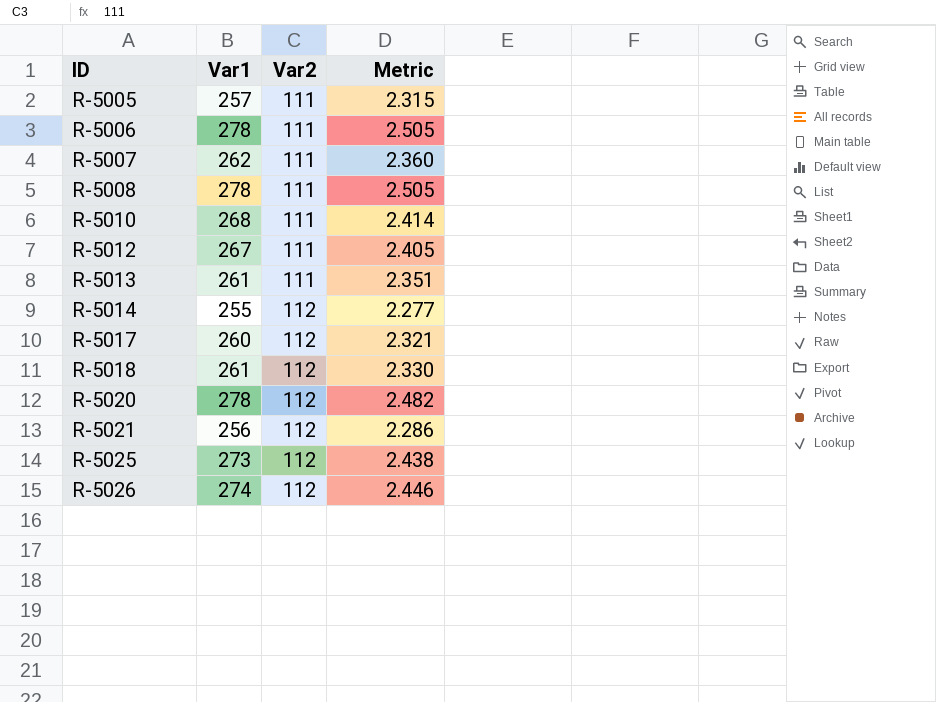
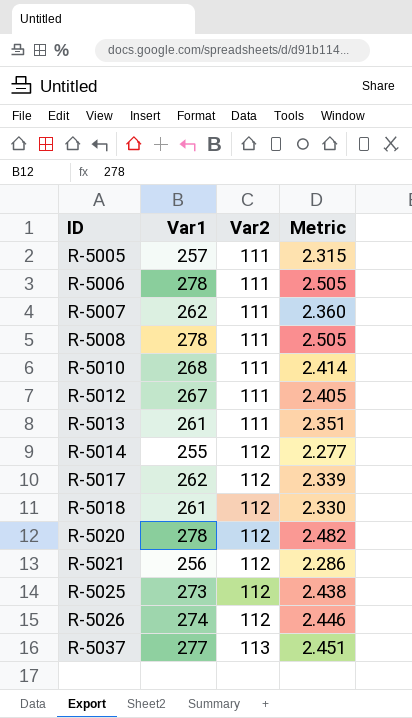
R-5017 | Var1: 260 -> 262
R-5017 | Metric: 2.321 -> 2.339
row R-5037: none -> 277 | 113 | 2.451

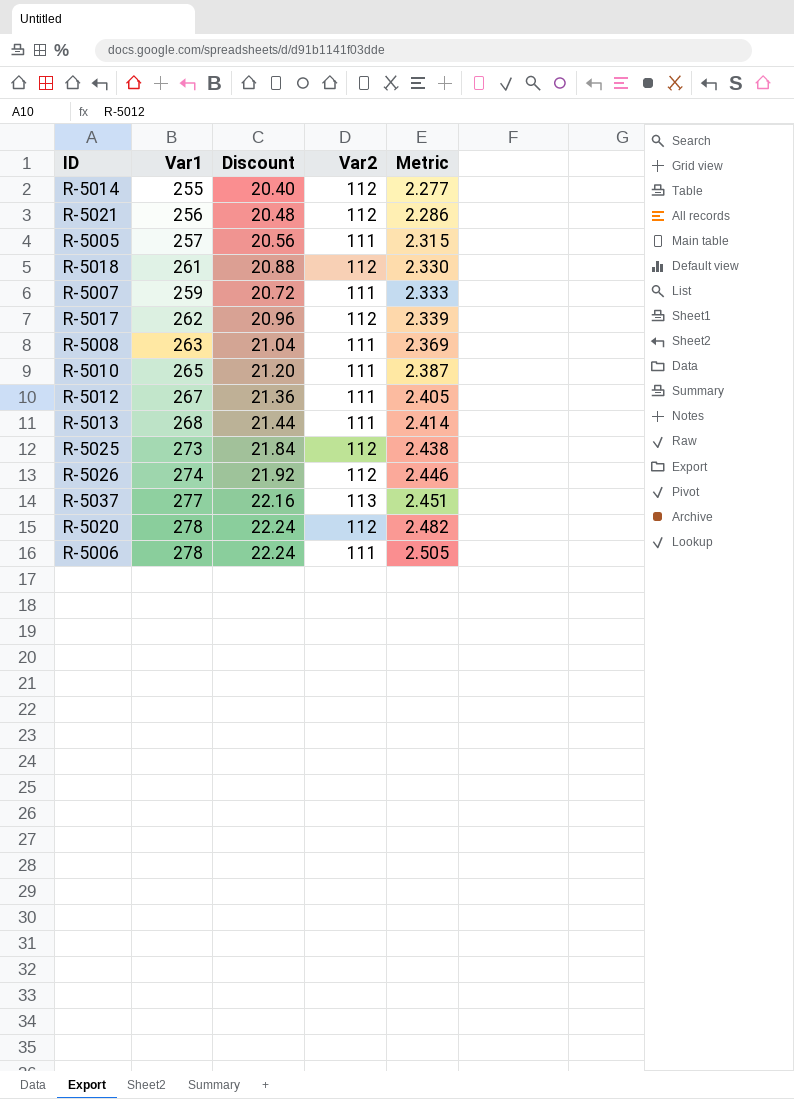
row order: ID ascending -> Metric ascending
column Discount | formula: none -> [Var1] * 0.08
R-5007 | Var1: 262 -> 259
R-5007 | Metric: 2.360 -> 2.333
R-5008 | Var1: 278 -> 263
R-5008 | Metric: 2.505 -> 2.369
R-5010 | Var1: 268 -> 265
R-5010 | Metric: 2.414 -> 2.387
R-5013 | Var1: 261 -> 268
R-5013 | Metric: 2.351 -> 2.414

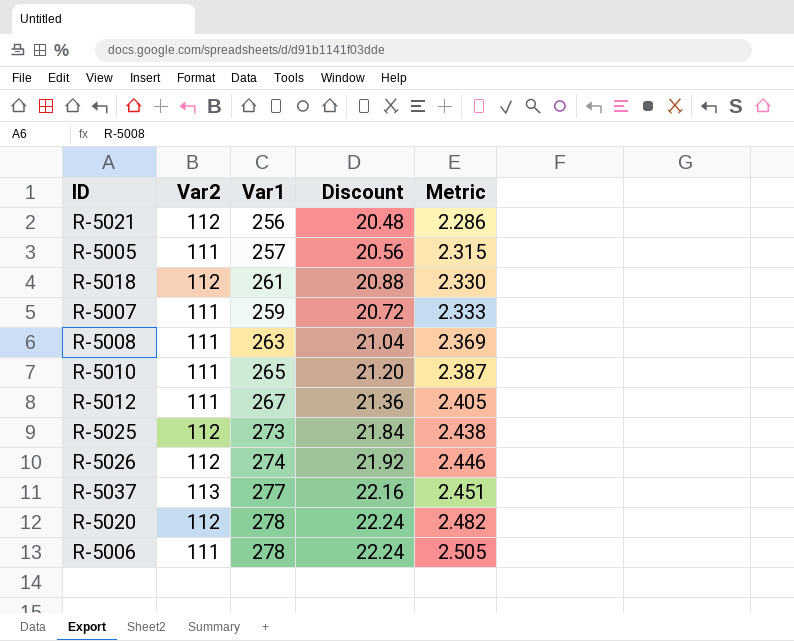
column Var2 | position: 4 -> 2
row R-5014: 255 | 20.40 | 112 | 2.277 -> none
row R-5017: 262 | 20.96 | 112 | 2.339 -> none
row R-5013: 268 | 21.44 | 111 | 2.414 -> none

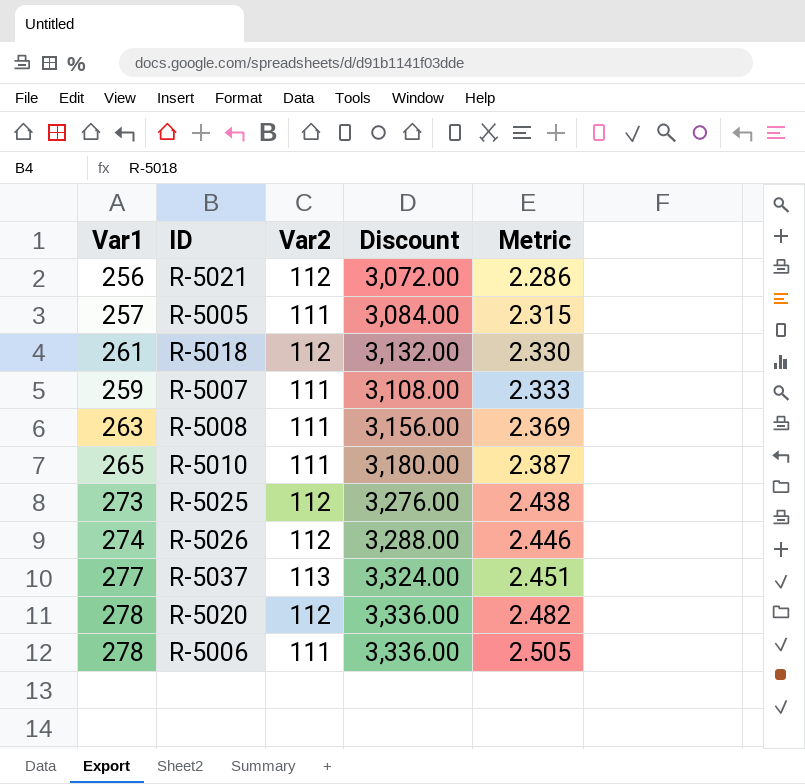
column Var1 | position: 3 -> 1
column Discount | formula: [Var1] * 0.08 -> [Var1] * 12
row R-5012: 111 | 267 | 21.36 | 2.405 -> none

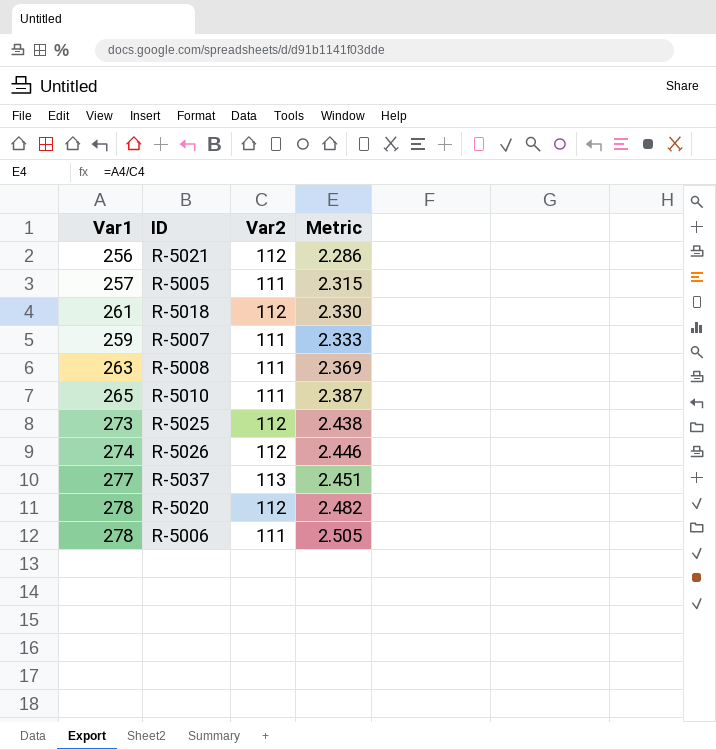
column Discount | formula: [Var1] * 12 -> none

